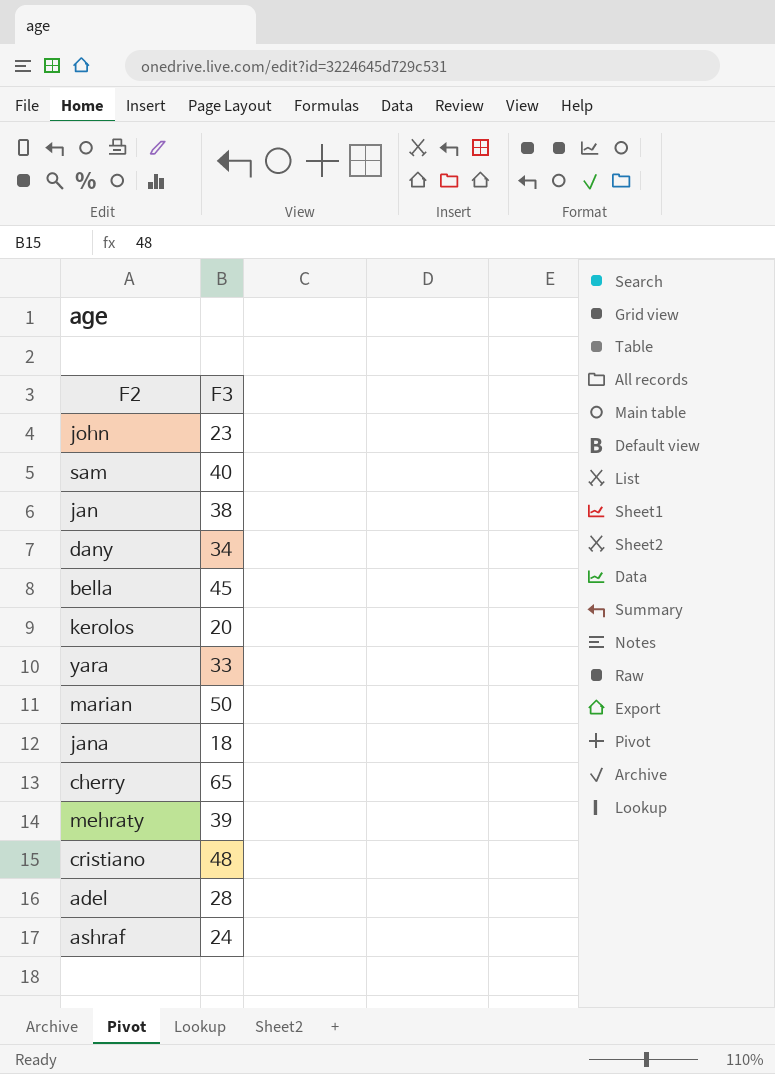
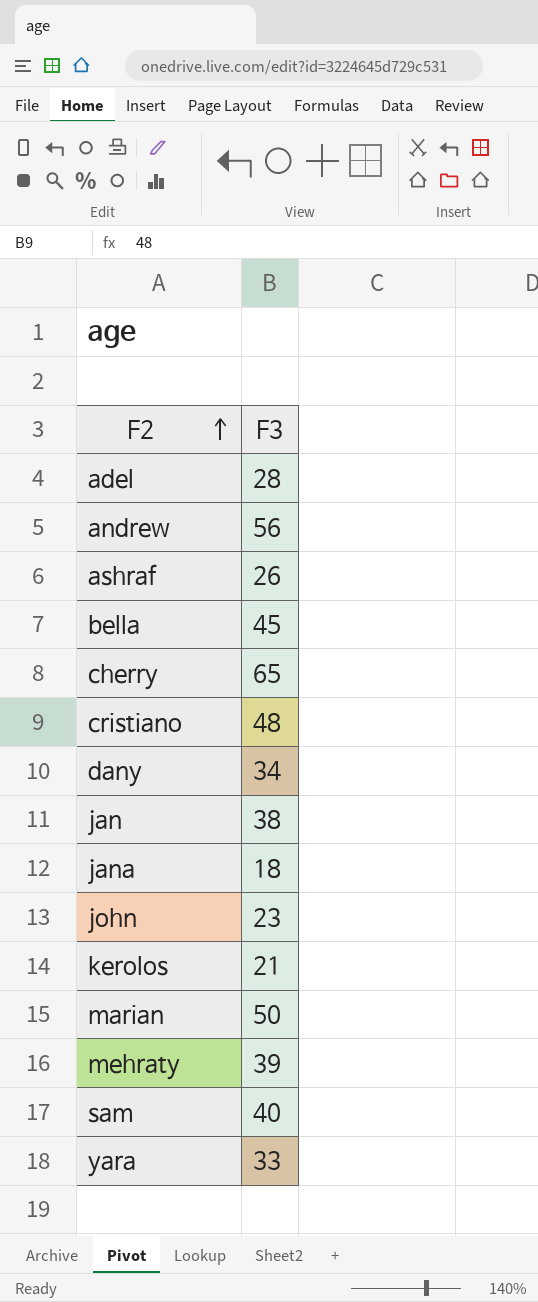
row order: none -> F2 ascending
row andrew: none -> 56
ashraf | F3: 24 -> 26
kerolos | F3: 20 -> 21

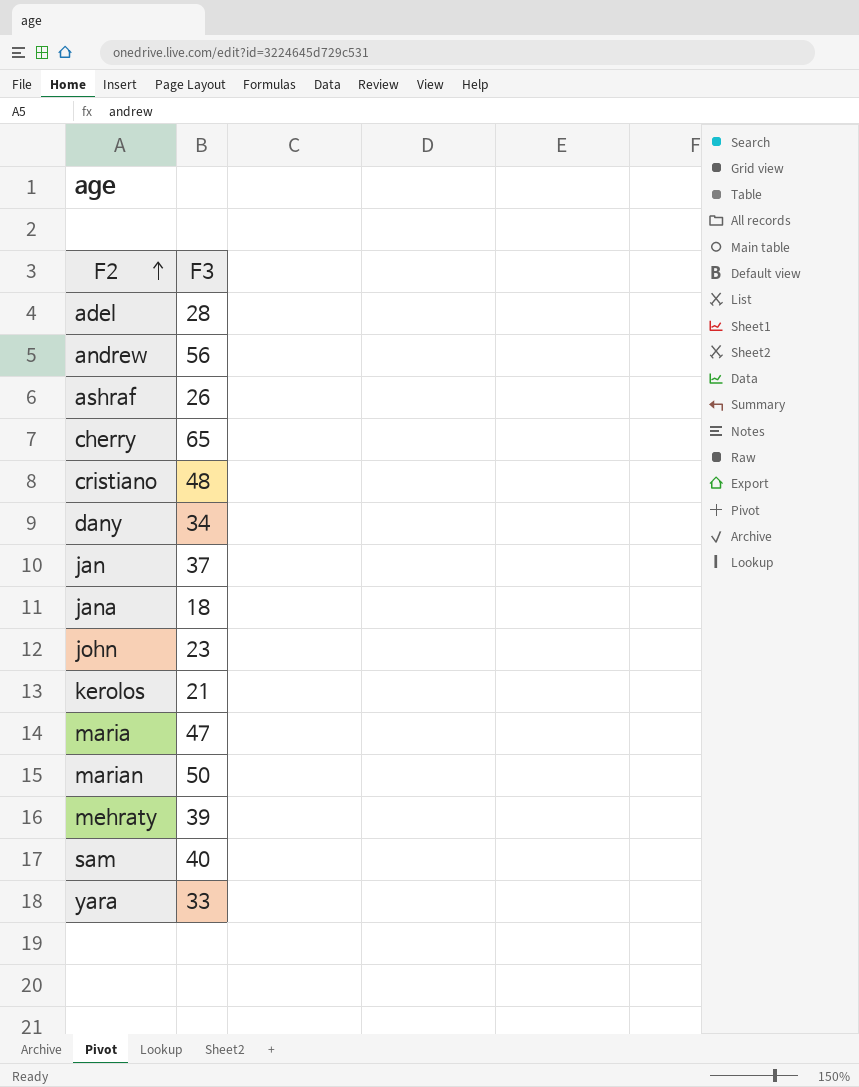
row bella: 45 -> none
jan | F3: 38 -> 37
row maria: none -> 47

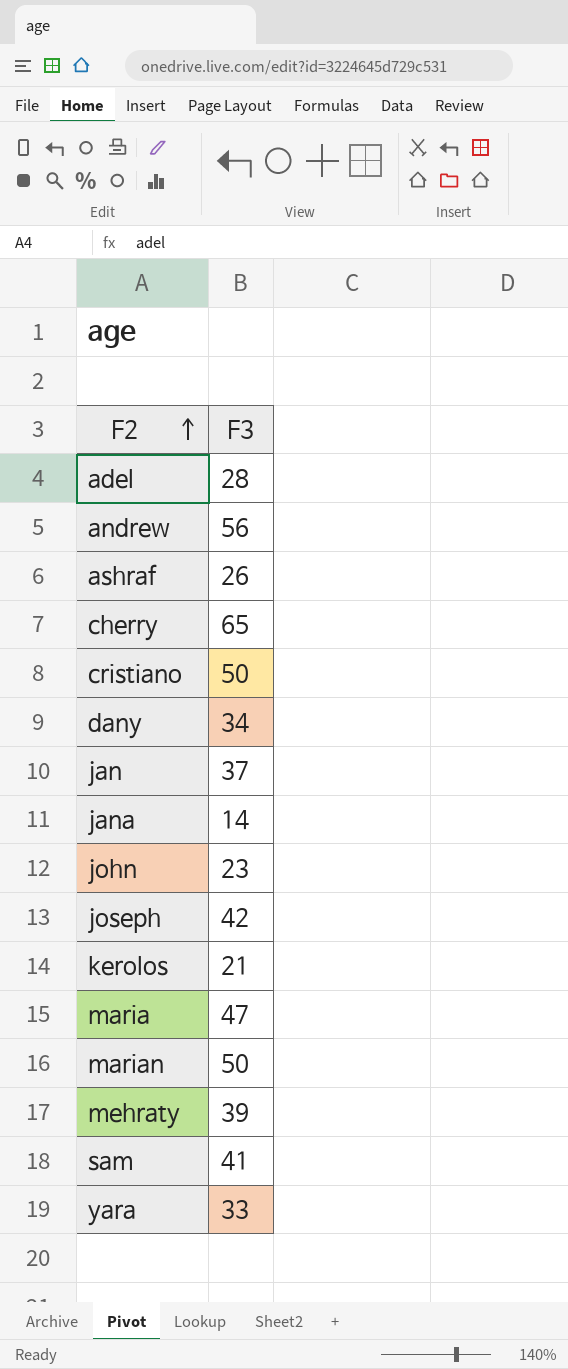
cristiano | F3: 48 -> 50
jana | F3: 18 -> 14
row joseph: none -> 42
sam | F3: 40 -> 41

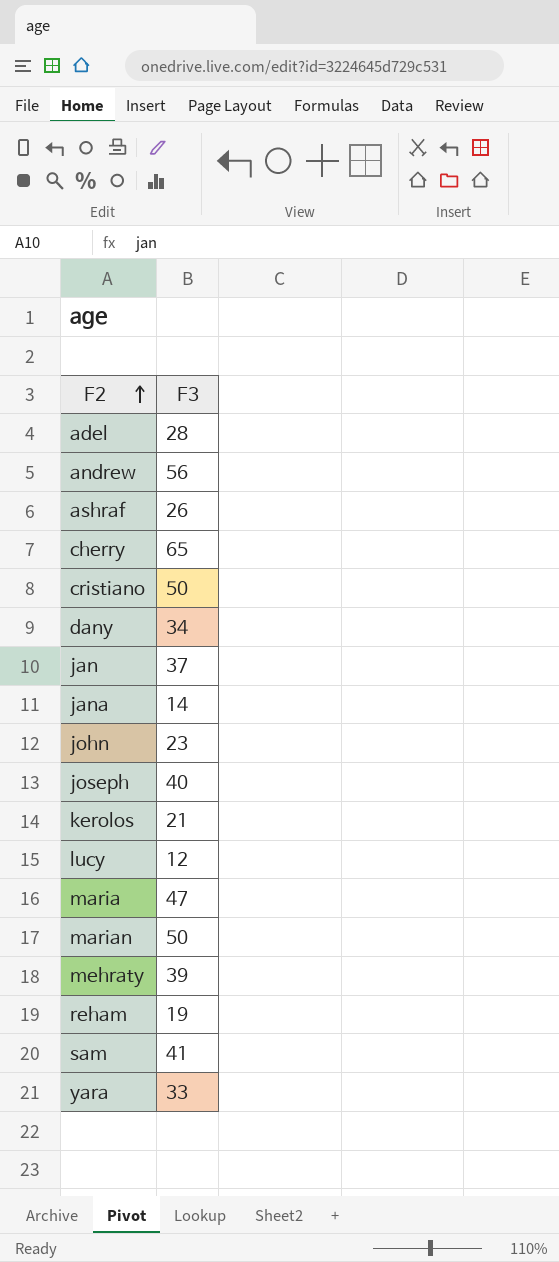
joseph | F3: 42 -> 40
row lucy: none -> 12
row reham: none -> 19

